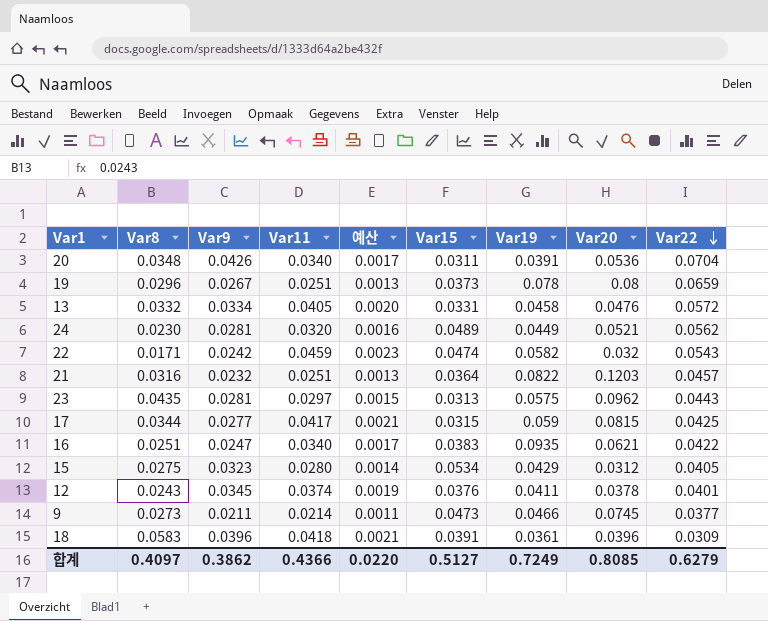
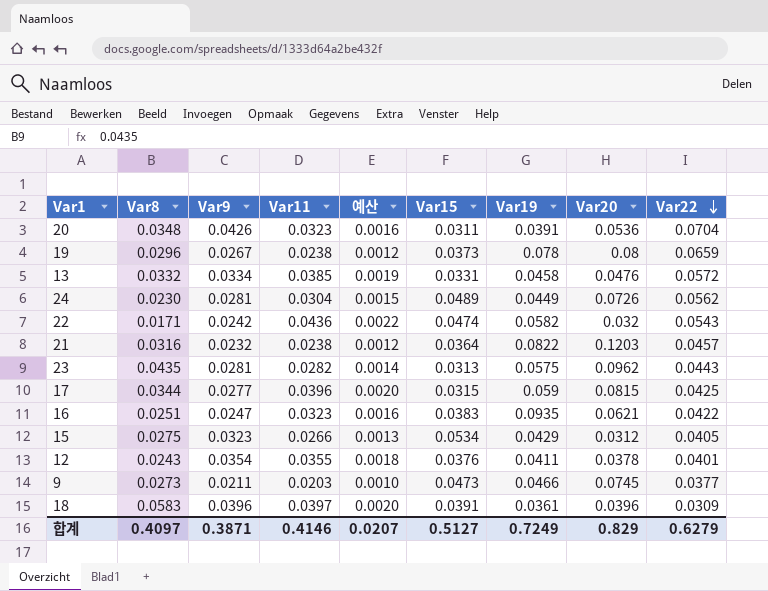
20 | Var11: 0.0340 -> 0.0323
20 | 예산: 0.0017 -> 0.0016
19 | Var11: 0.0251 -> 0.0238
19 | 예산: 0.0013 -> 0.0012
13 | Var11: 0.0405 -> 0.0385
13 | 예산: 0.0020 -> 0.0019
24 | Var11: 0.0320 -> 0.0304
24 | 예산: 0.0016 -> 0.0015
24 | Var20: 0.0521 -> 0.0726
22 | Var11: 0.0459 -> 0.0436
22 | 예산: 0.0023 -> 0.0022
21 | Var11: 0.0251 -> 0.0238
21 | 예산: 0.0013 -> 0.0012
23 | Var11: 0.0297 -> 0.0282
23 | 예산: 0.0015 -> 0.0014
17 | Var11: 0.0417 -> 0.0396
17 | 예산: 0.0021 -> 0.0020
16 | Var11: 0.0340 -> 0.0323
16 | 예산: 0.0017 -> 0.0016
15 | Var11: 0.0280 -> 0.0266
15 | 예산: 0.0014 -> 0.0013
12 | Var9: 0.0345 -> 0.0354
12 | Var11: 0.0374 -> 0.0355
12 | 예산: 0.0019 -> 0.0018
9 | Var11: 0.0214 -> 0.0203
9 | 예산: 0.0011 -> 0.0010
18 | Var11: 0.0418 -> 0.0397
18 | 예산: 0.0021 -> 0.0020
합계 | Var9: 0.3862 -> 0.3871
합계 | Var11: 0.4366 -> 0.4146
합계 | 예산: 0.0220 -> 0.0207
합계 | Var20: 0.8085 -> 0.829

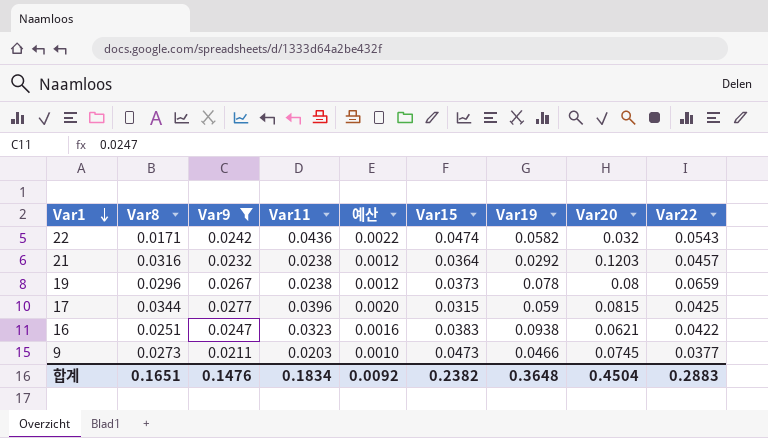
filter: none -> Var9 <= 0.0277
row order: Var22 descending -> Var1 descending
21 | Var19: 0.0822 -> 0.0292
16 | Var19: 0.0935 -> 0.0938
합계 | Var8: 0.4097 -> 0.1651
합계 | Var9: 0.3871 -> 0.1476
합계 | Var11: 0.4146 -> 0.1834
합계 | 예산: 0.0207 -> 0.0092
합계 | Var15: 0.5127 -> 0.2382
합계 | Var19: 0.7249 -> 0.3648
합계 | Var20: 0.829 -> 0.4504
합계 | Var22: 0.6279 -> 0.2883

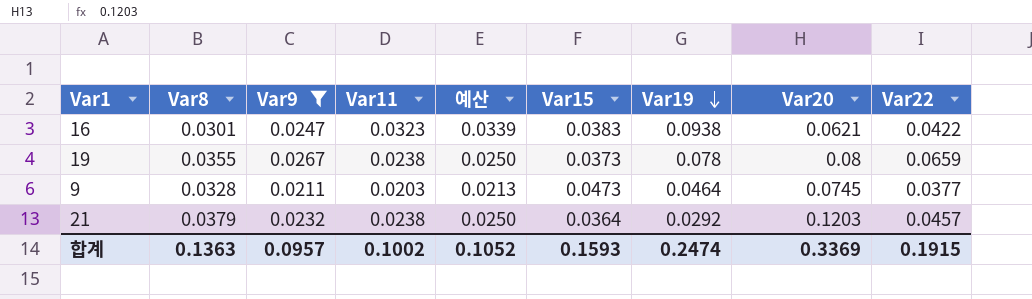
row order: Var1 descending -> Var19 descending
column 예산 | formula: [Var11] * 0.05 -> [Var11] * 1.05
row 22: 0.0171 | 0.0242 | 0.0436 | 0.0022 | 0.0474 | 0.0582 | 0.032 | 0.0543 -> none
row 17: 0.0344 | 0.0277 | 0.0396 | 0.0020 | 0.0315 | 0.059 | 0.0815 | 0.0425 -> none
16 | Var8: 0.0251 -> 0.0301
19 | Var8: 0.0296 -> 0.0355
9 | Var8: 0.0273 -> 0.0328
9 | Var19: 0.0466 -> 0.0464
21 | Var8: 0.0316 -> 0.0379
합계 | Var8: 0.1651 -> 0.1363
합계 | Var9: 0.1476 -> 0.0957
합계 | Var11: 0.1834 -> 0.1002
합계 | 예산: 0.0092 -> 0.1052
합계 | Var15: 0.2382 -> 0.1593
합계 | Var19: 0.3648 -> 0.2474
합계 | Var20: 0.4504 -> 0.3369
합계 | Var22: 0.2883 -> 0.1915

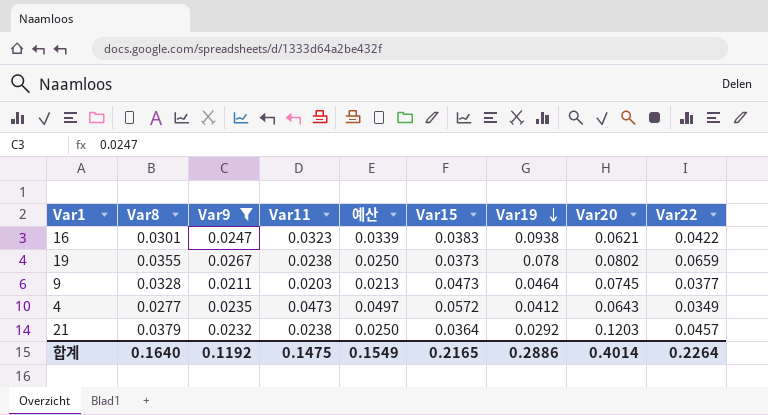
19 | Var20: 0.08 -> 0.0802
row 4: none -> 0.0277 | 0.0235 | 0.0473 | 0.0497 | 0.0572 | 0.0412 | 0.0643 | 0.0349
합계 | Var8: 0.1363 -> 0.1640
합계 | Var9: 0.0957 -> 0.1192
합계 | Var11: 0.1002 -> 0.1475
합계 | 예산: 0.1052 -> 0.1549
합계 | Var15: 0.1593 -> 0.2165
합계 | Var19: 0.2474 -> 0.2886
합계 | Var20: 0.3369 -> 0.4014
합계 | Var22: 0.1915 -> 0.2264

